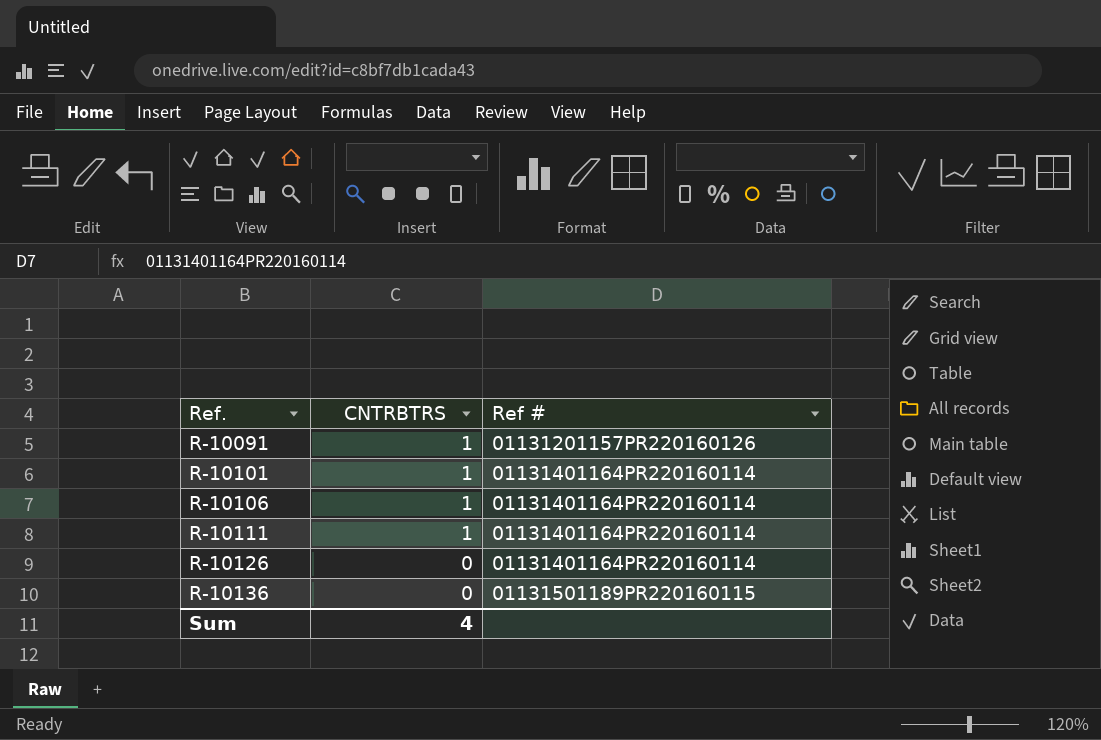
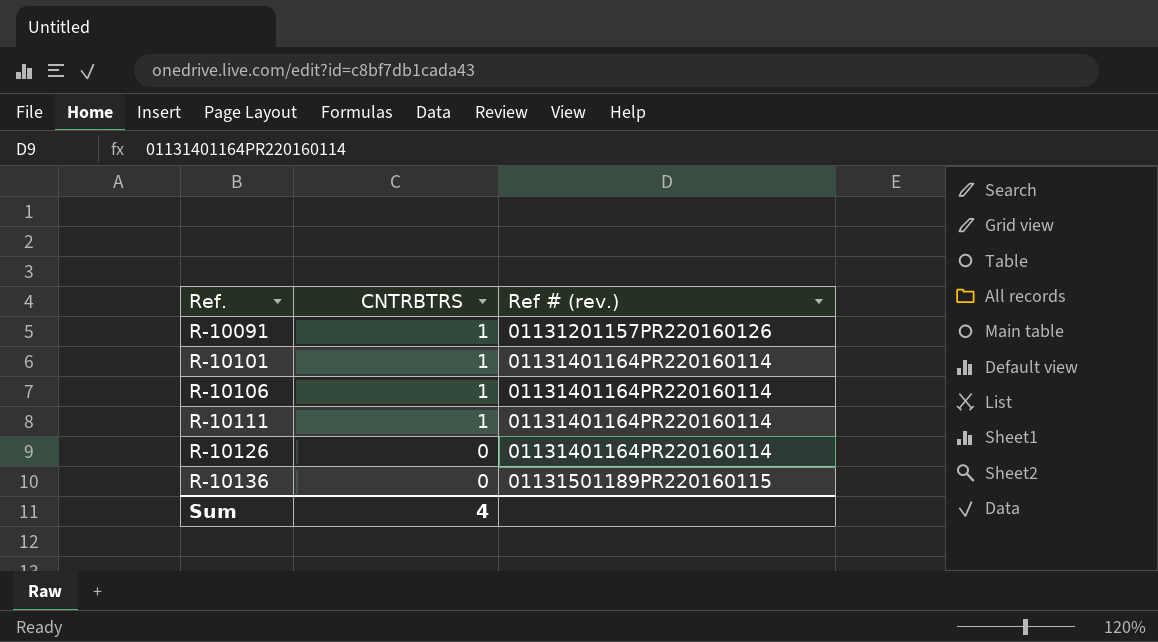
column name: Ref # -> Ref # (rev.)

